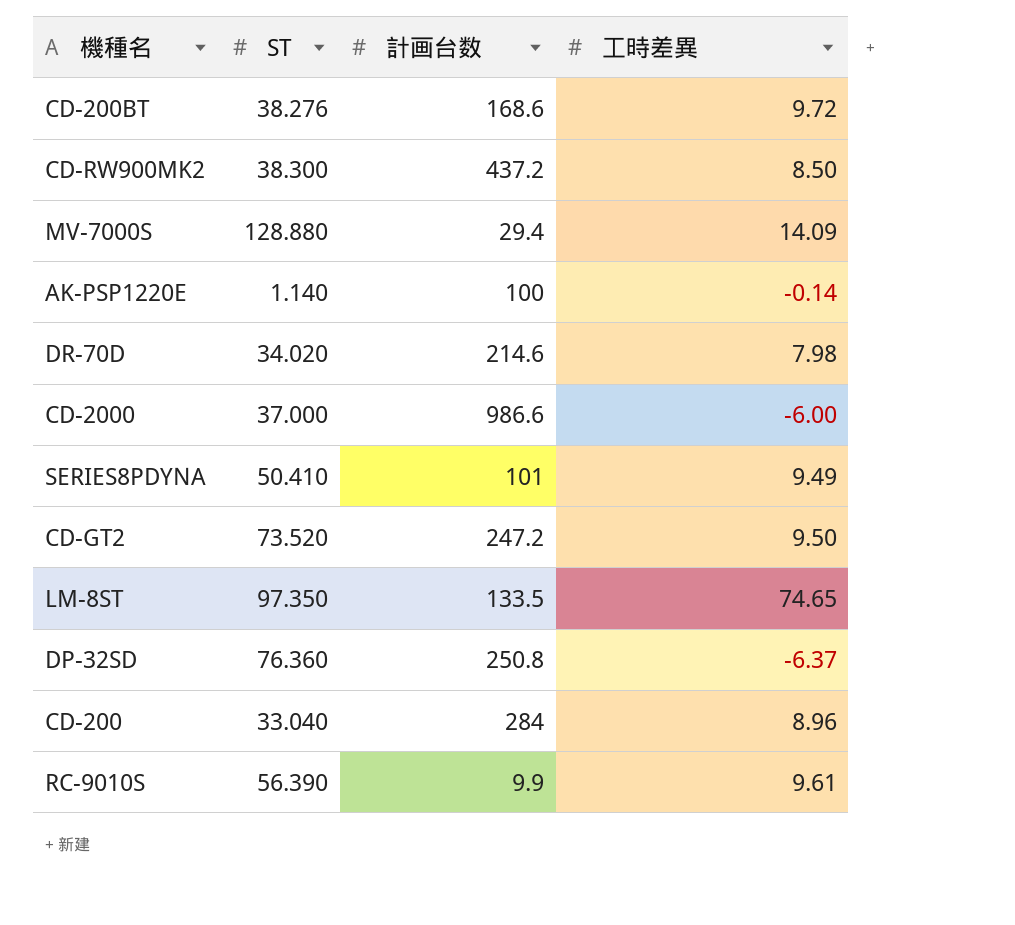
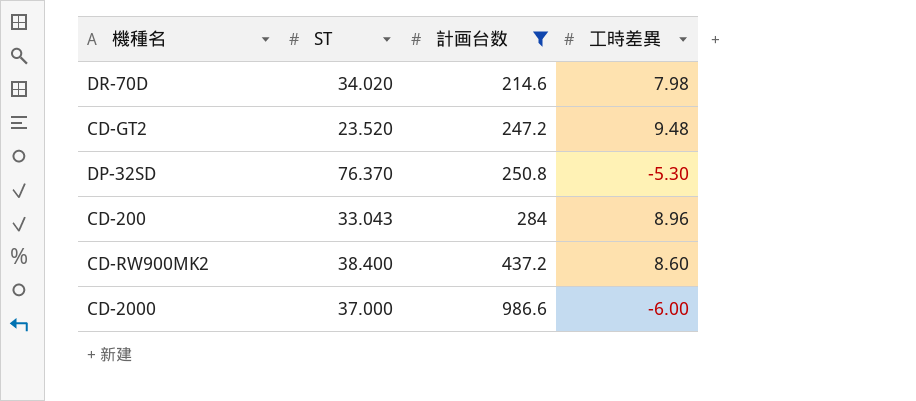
filter: none -> 計画台数 >= 214.6
row order: none -> 計画台数 ascending
CD-GT2 | ST: 73.520 -> 23.520
CD-GT2 | 工時差異: 9.50 -> 9.48
DP-32SD | ST: 76.360 -> 76.370
DP-32SD | 工時差異: -6.37 -> -5.30
CD-200 | ST: 33.040 -> 33.043
CD-RW900MK2 | ST: 38.300 -> 38.400
CD-RW900MK2 | 工時差異: 8.50 -> 8.60

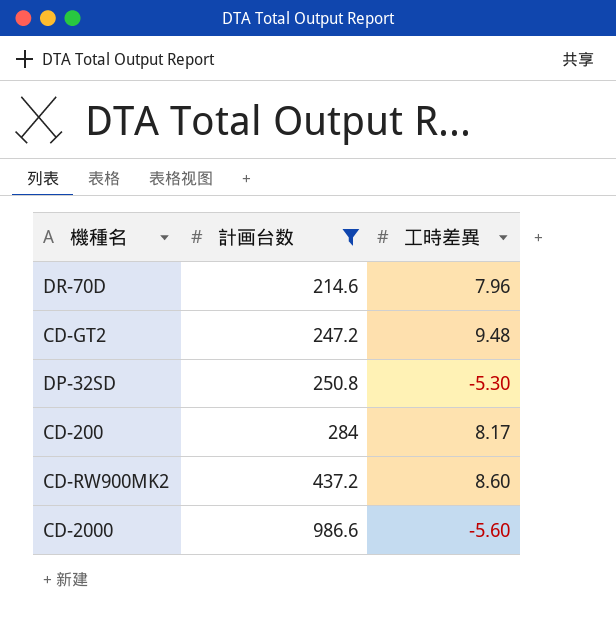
column ST | position: 2 -> none
DR-70D | 工時差異: 7.98 -> 7.96
CD-200 | 工時差異: 8.96 -> 8.17
CD-2000 | 工時差異: -6.00 -> -5.60

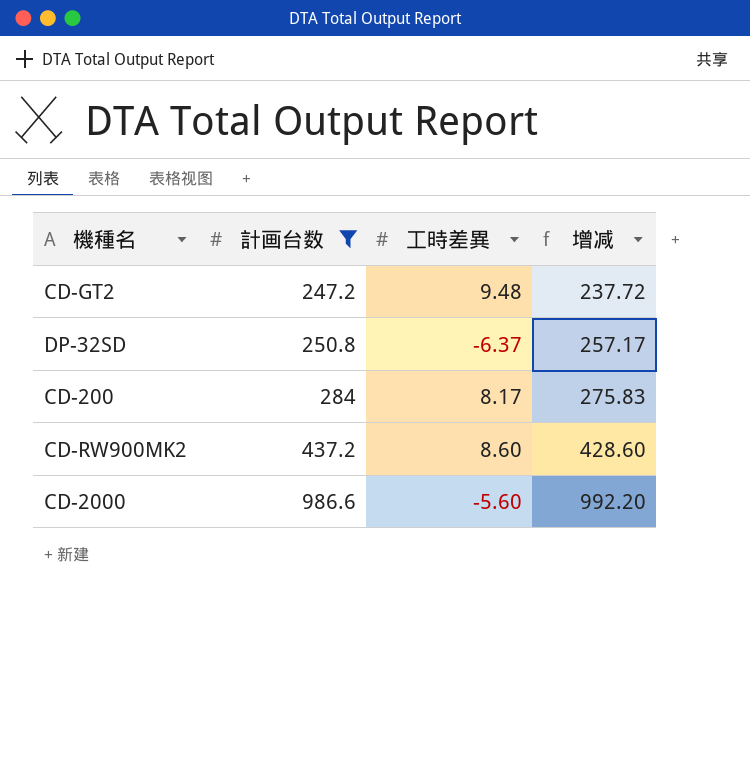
column 增减 | formula: none -> [計画台数] - [工時差異]
row DR-70D: 214.6 | 7.96 -> none
DP-32SD | 工時差異: -5.30 -> -6.37

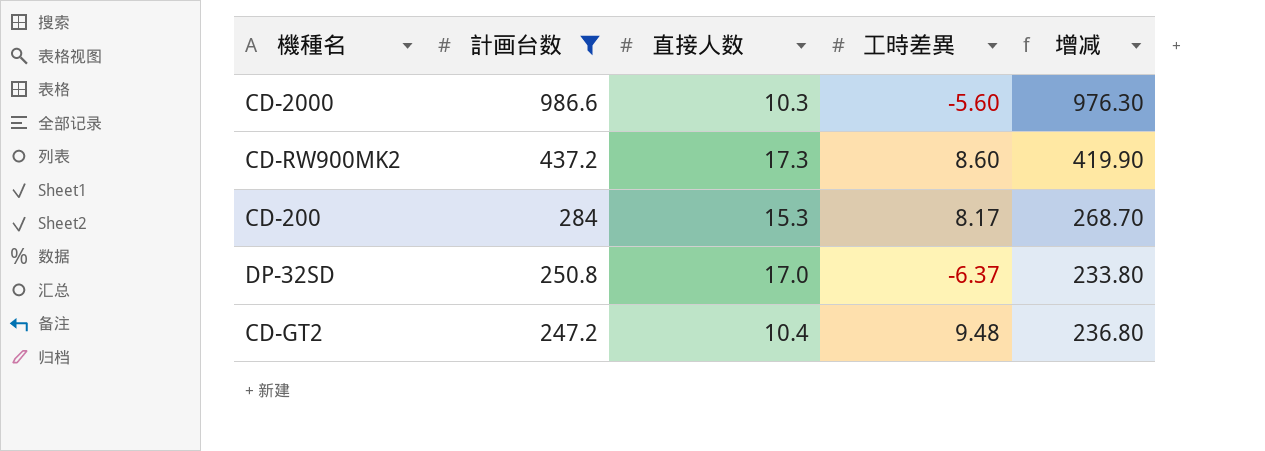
row order: 計画台数 ascending -> 計画台数 descending
column 直接人数 | position: none -> 3
column 增减 | formula: [計画台数] - [工時差異] -> [計画台数] - [直接人数]

